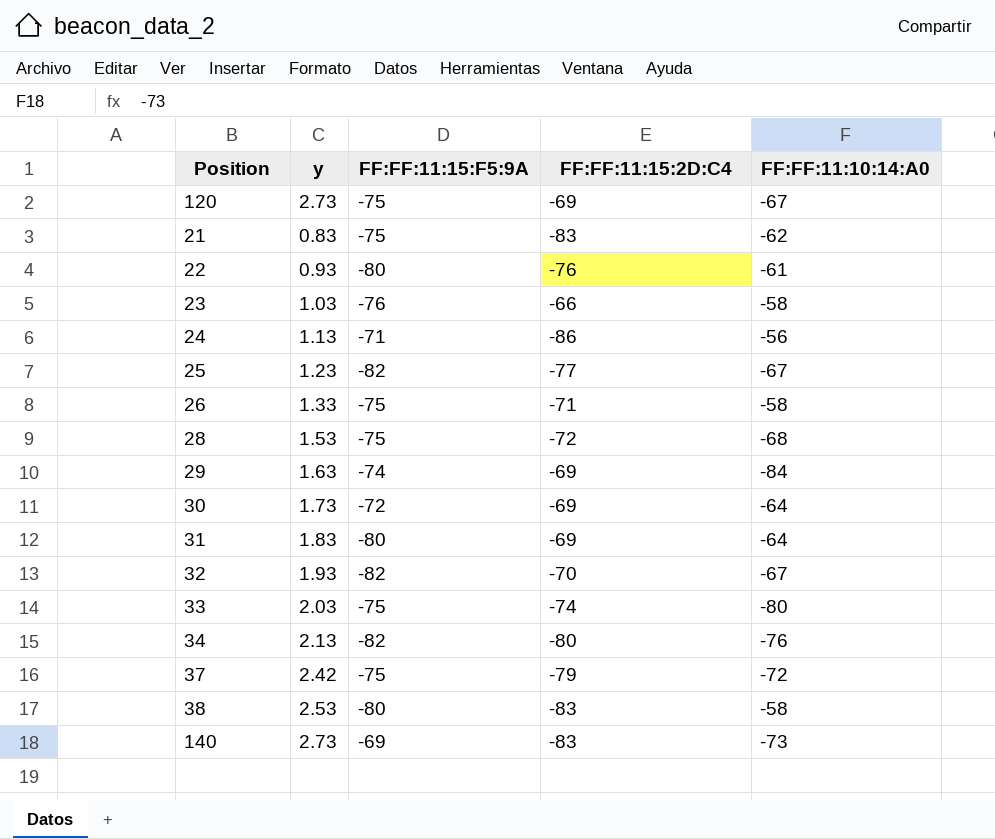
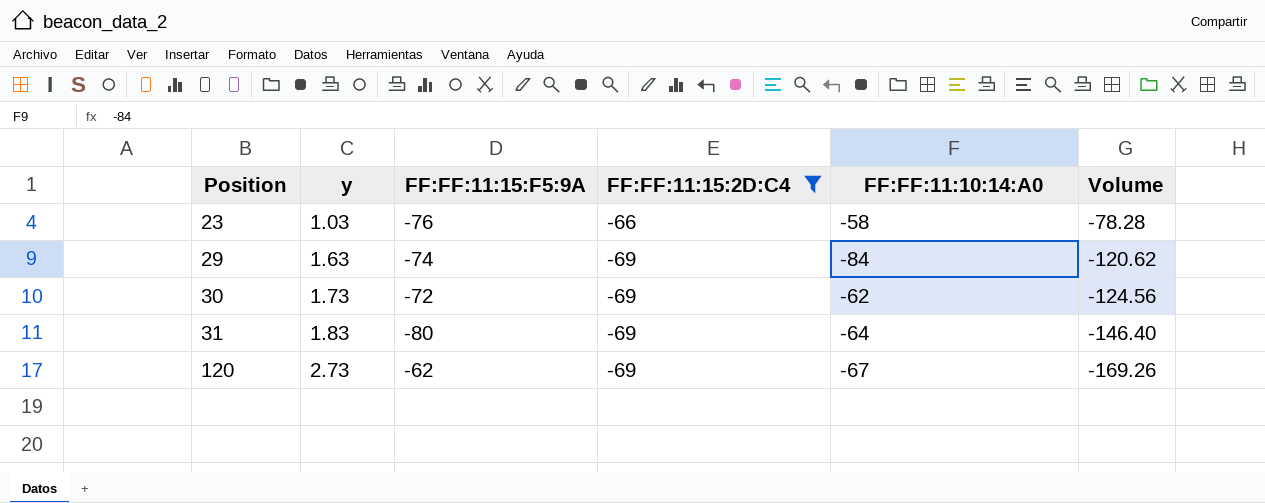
filter: none -> FF:FF:11:15:2D:C4 >= -69
row order: none -> Position ascending
column Volume | formula: none -> [y] * [FF:FF:11:15:F5:9A]
30 | FF:FF:11:10:14:A0: -64 -> -62
120 | FF:FF:11:15:F5:9A: -75 -> -62

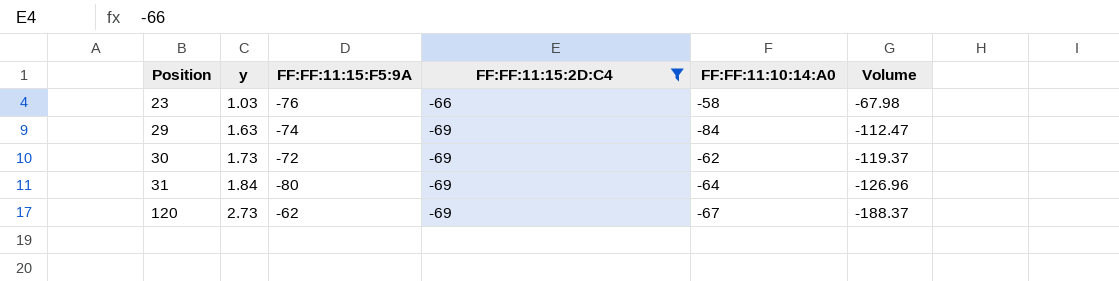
column Volume | formula: [y] * [FF:FF:11:15:F5:9A] -> [y] * [FF:FF:11:15:2D:C4]
31 | y: 1.83 -> 1.84

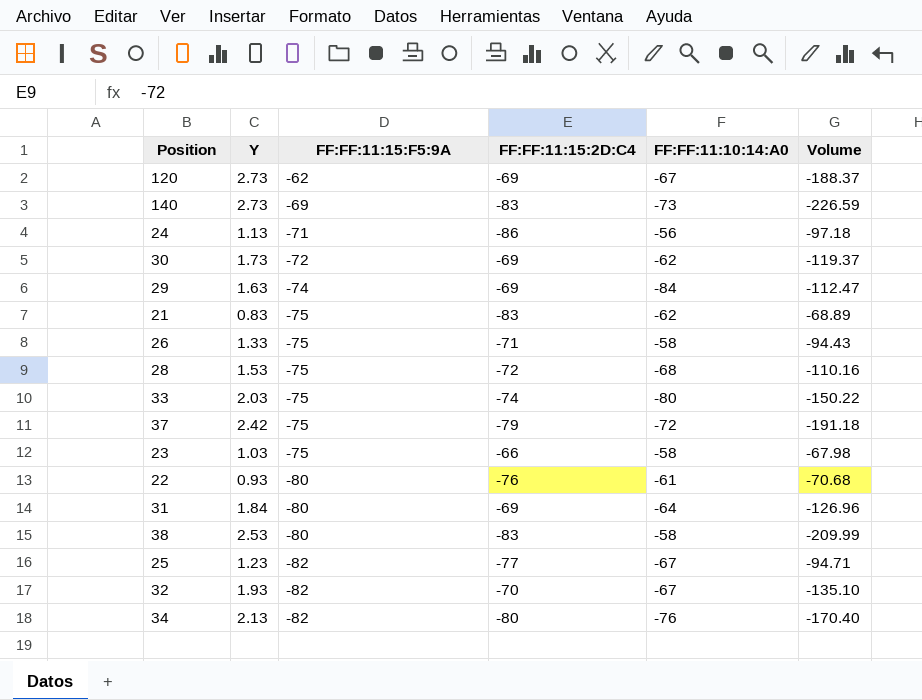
filter: FF:FF:11:15:2D:C4 >= -69 -> none
row order: Position ascending -> FF:FF:11:15:F5:9A descending
column name: y -> Y
23 | FF:FF:11:15:F5:9A: -76 -> -75

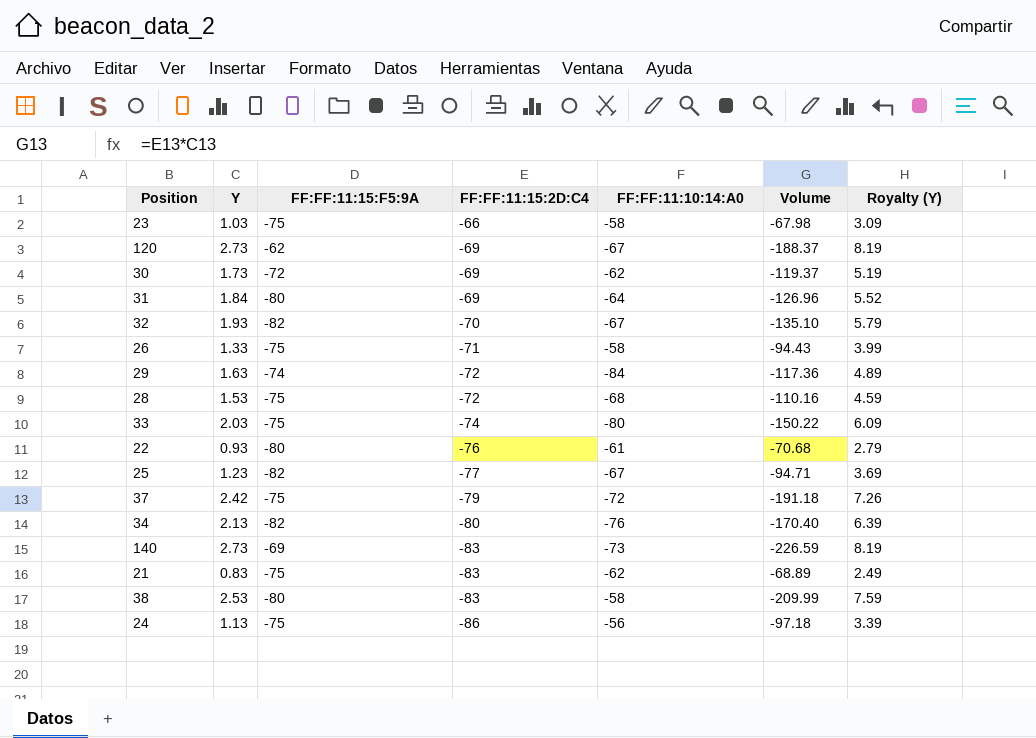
row order: FF:FF:11:15:F5:9A descending -> FF:FF:11:15:2D:C4 descending
column Royalty (Y) | formula: none -> [Y] * 3
29 | FF:FF:11:15:2D:C4: -69 -> -72
29 | Volume: -112.47 -> -117.36
24 | FF:FF:11:15:F5:9A: -71 -> -75

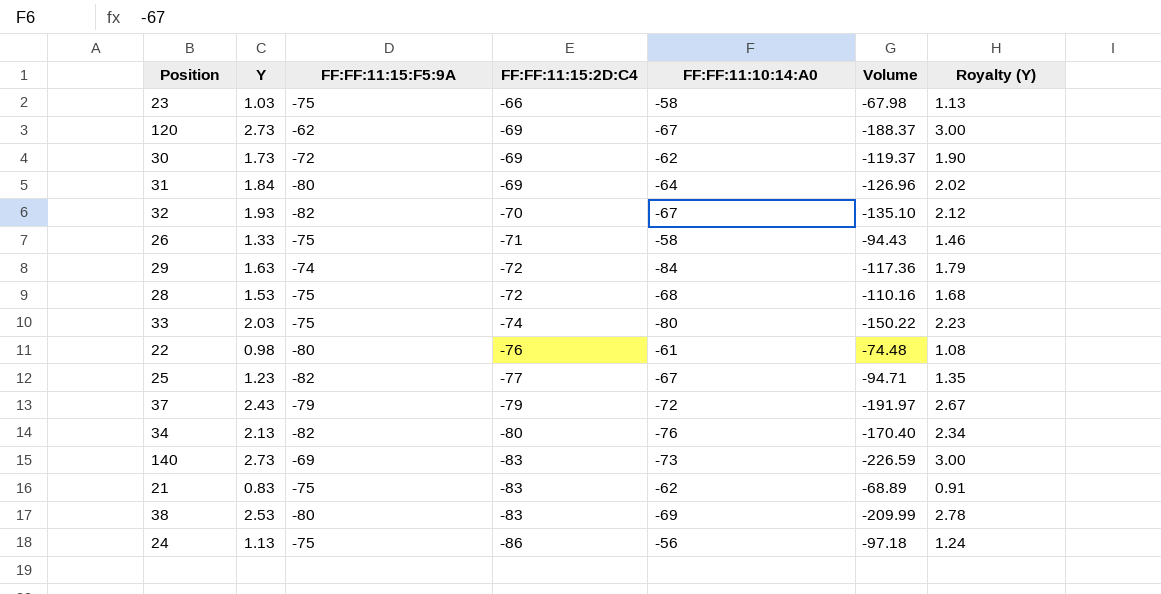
column Royalty (Y) | formula: [Y] * 3 -> [Y] * 1.1
22 | Y: 0.93 -> 0.98
22 | Volume: -70.68 -> -74.48
37 | Y: 2.42 -> 2.43
37 | FF:FF:11:15:F5:9A: -75 -> -79
37 | Volume: -191.18 -> -191.97
38 | FF:FF:11:10:14:A0: -58 -> -69

